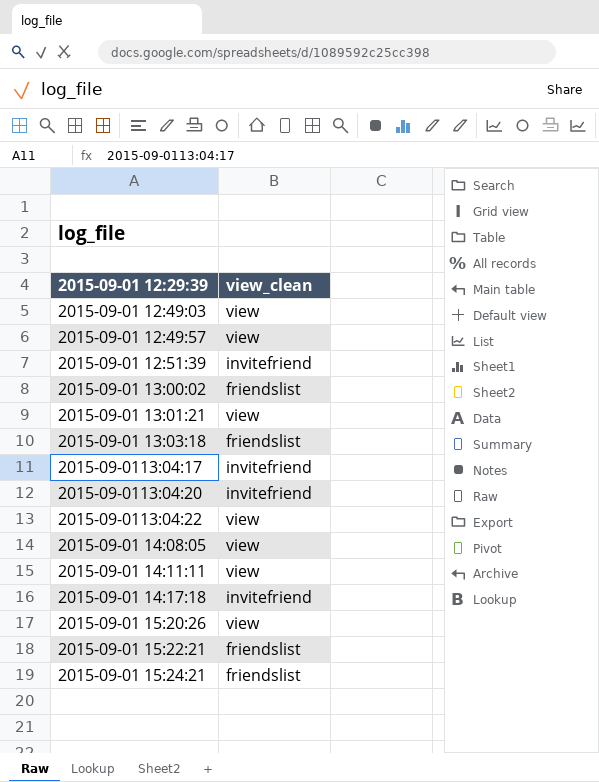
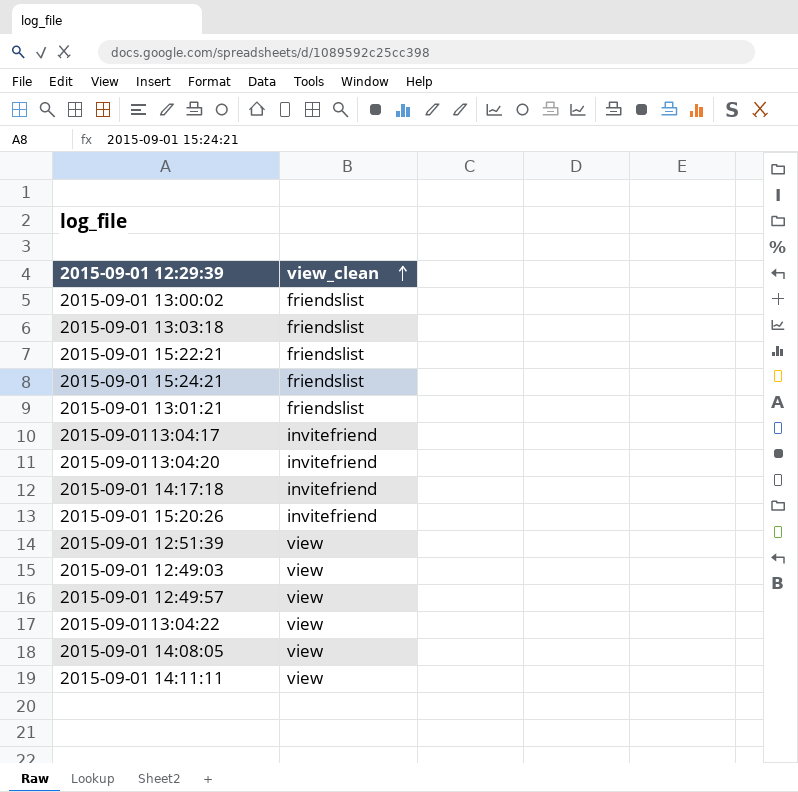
row order: none -> view_clean ascending
2015-09-01 13:01:21 | view_clean: view -> friendslist
2015-09-01 15:20:26 | view_clean: view -> invitefriend
2015-09-01 12:51:39 | view_clean: invitefriend -> view

